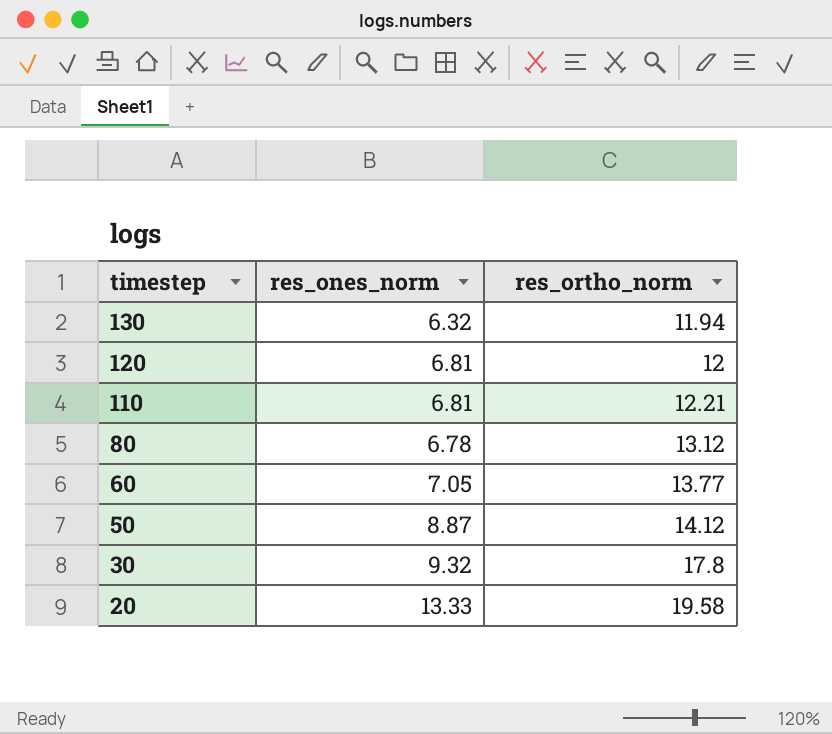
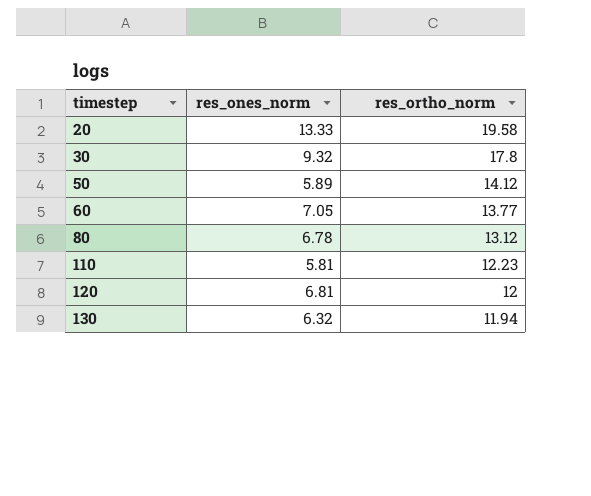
row order: timestep descending -> timestep ascending
50 | res_ones_norm: 8.87 -> 5.89
110 | res_ones_norm: 6.81 -> 5.81
110 | res_ortho_norm: 12.21 -> 12.23

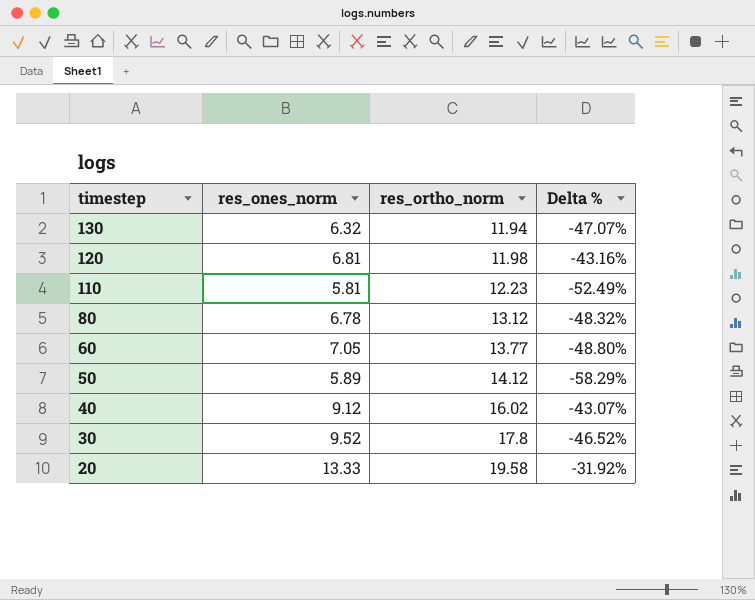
row order: timestep ascending -> timestep descending
column Delta % | formula: none -> ([res_ones_norm] - [res_ortho_norm]) / [res_ortho_norm]
120 | res_ortho_norm: 12 -> 11.98
row 40: none -> 9.12 | 16.02 | -43.07%
30 | res_ones_norm: 9.32 -> 9.52

